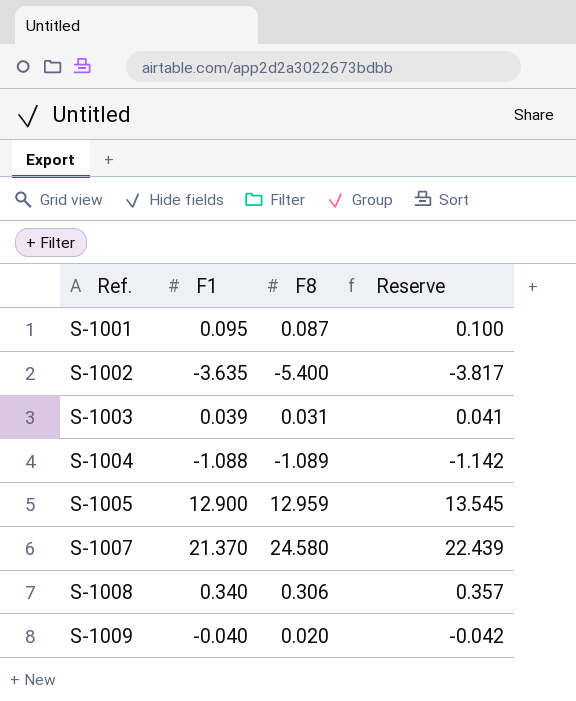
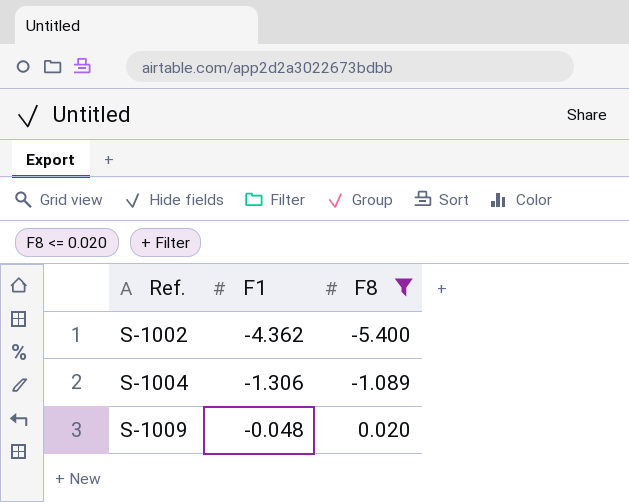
filter: none -> F8 <= 0.020
column Reserve | formula: [F1] * 1.05 -> none
S-1002 | F1: -3.635 -> -4.362
S-1004 | F1: -1.088 -> -1.306
S-1009 | F1: -0.040 -> -0.048

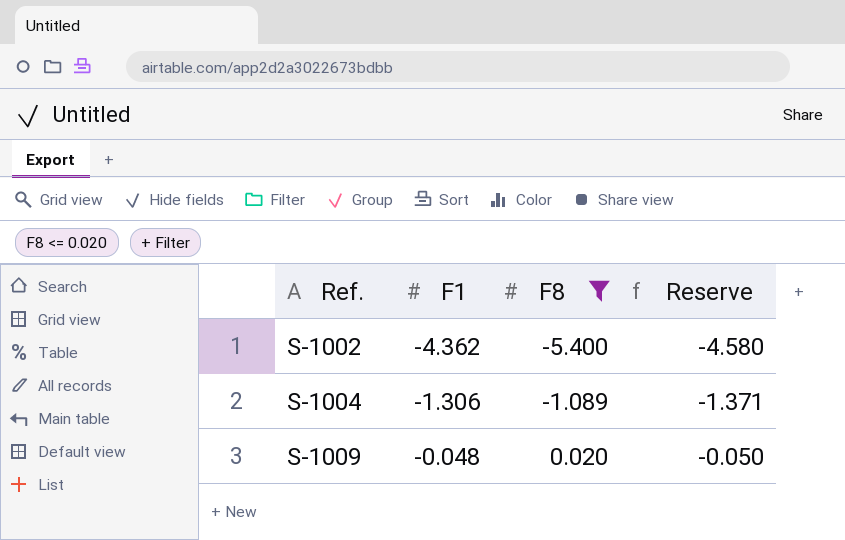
column Reserve | formula: none -> [F1] * 1.05

